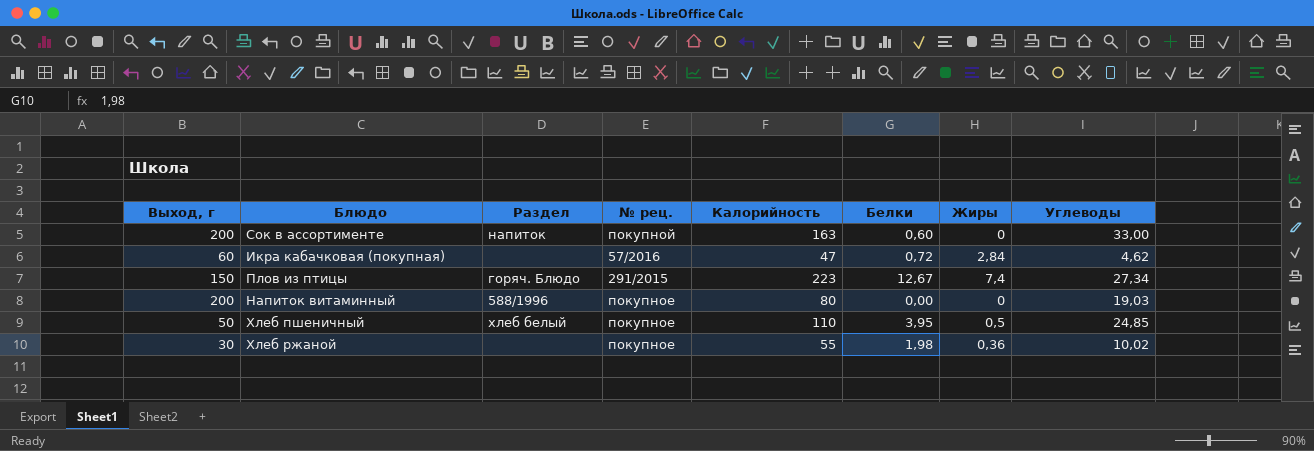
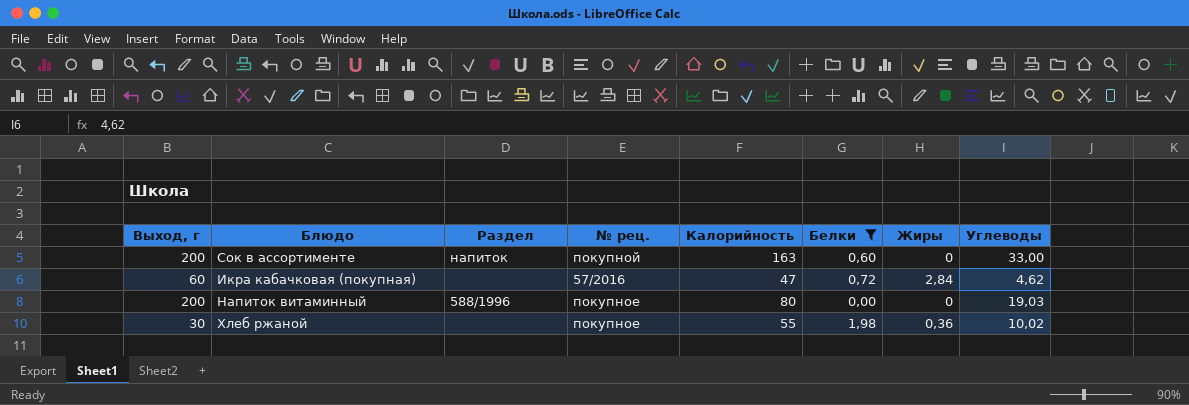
filter: none -> Белки <= 1,98

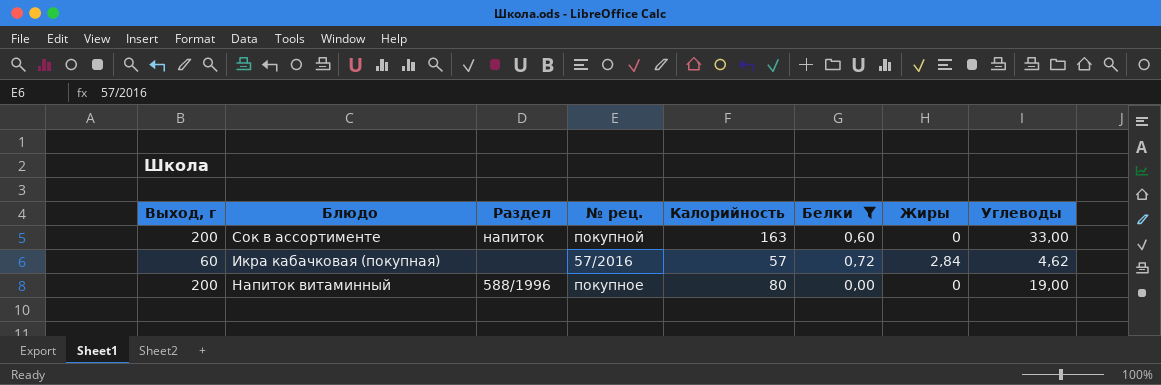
row Хлеб ржаной: 30 | none | покупное | 55 | 1,98 | 0,36 | 10,02 -> none
Икра кабачковая (покупная) | Калорийность: 47 -> 57
Напиток витаминный | Углеводы: 19,03 -> 19,00

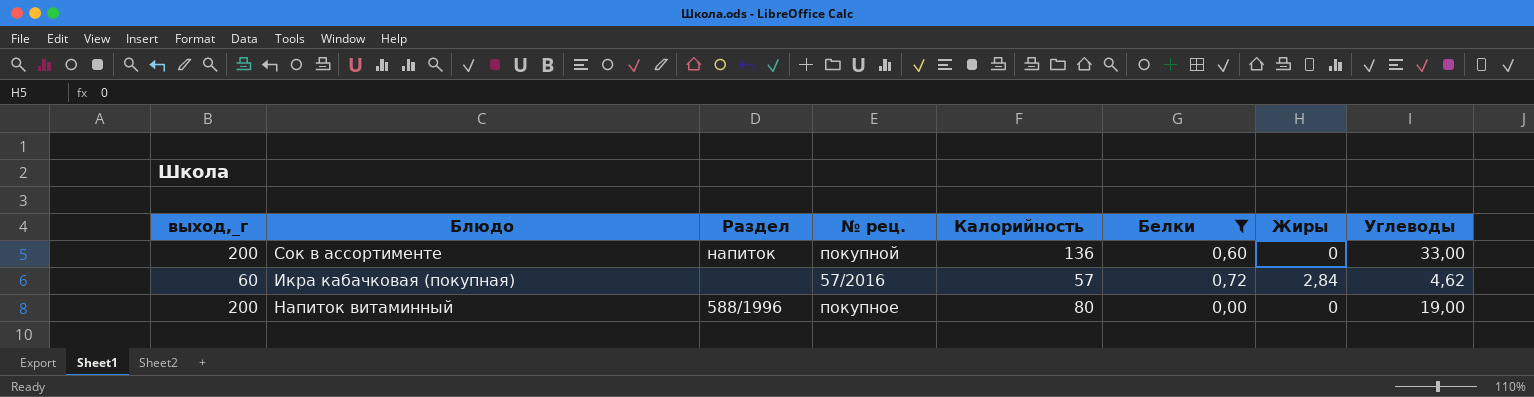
column name: Выход, г -> выход,_г
Сок в ассортименте | Калорийность: 163 -> 136

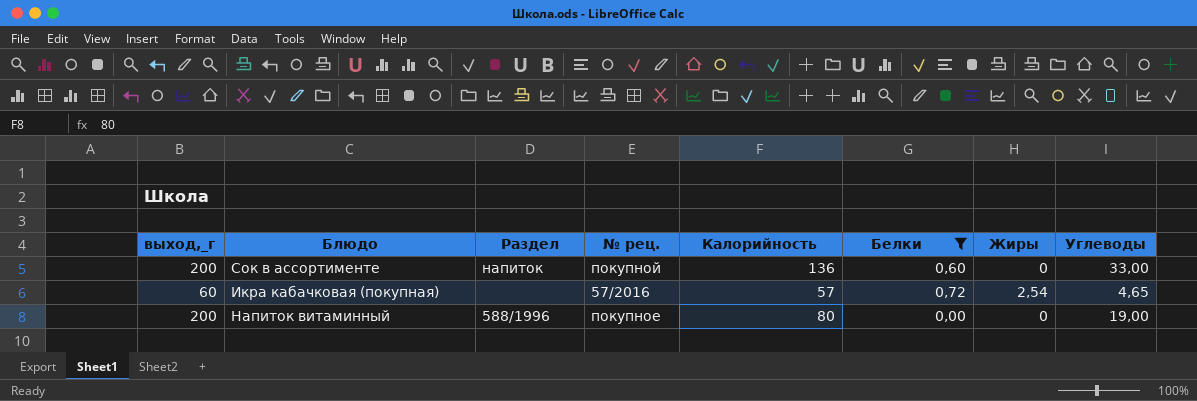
Икра кабачковая (покупная) | Жиры: 2,84 -> 2,54
Икра кабачковая (покупная) | Углеводы: 4,62 -> 4,65

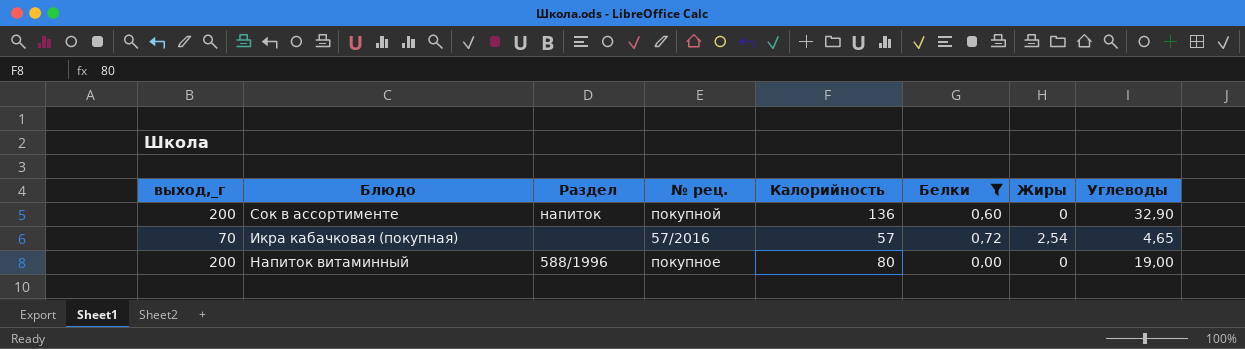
Сок в ассортименте | Углеводы: 33,00 -> 32,90
Икра кабачковая (покупная) | выход,_г: 60 -> 70

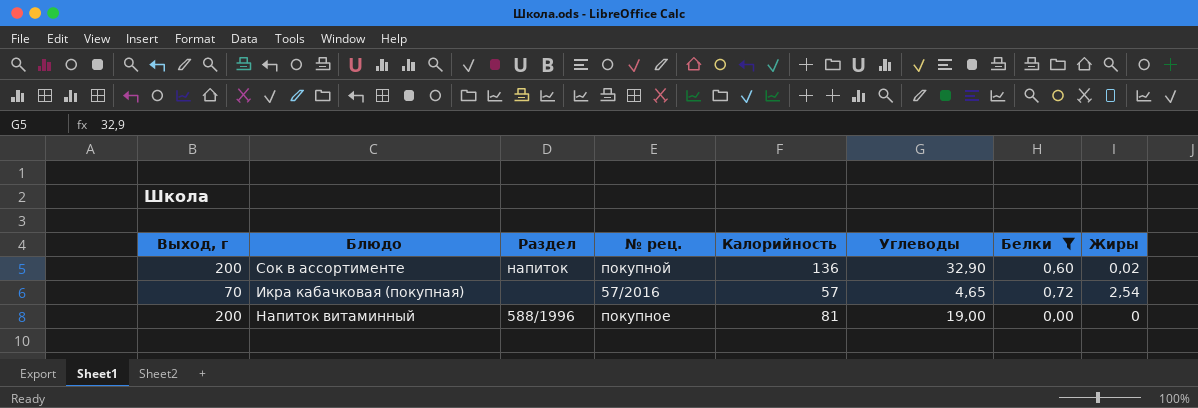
column name: выход,_г -> Выход, г
column Углеводы | position: 8 -> 6
Сок в ассортименте | Жиры: 0 -> 0,02
Напиток витаминный | Калорийность: 80 -> 81

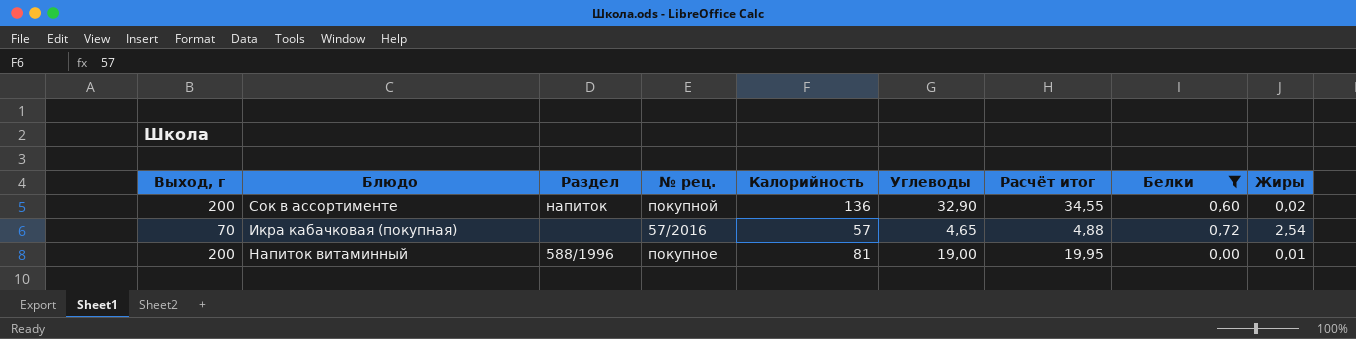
column Расчёт итог | formula: none -> [Углеводы] * 1,05
Напиток витаминный | Жиры: 0 -> 0,01

